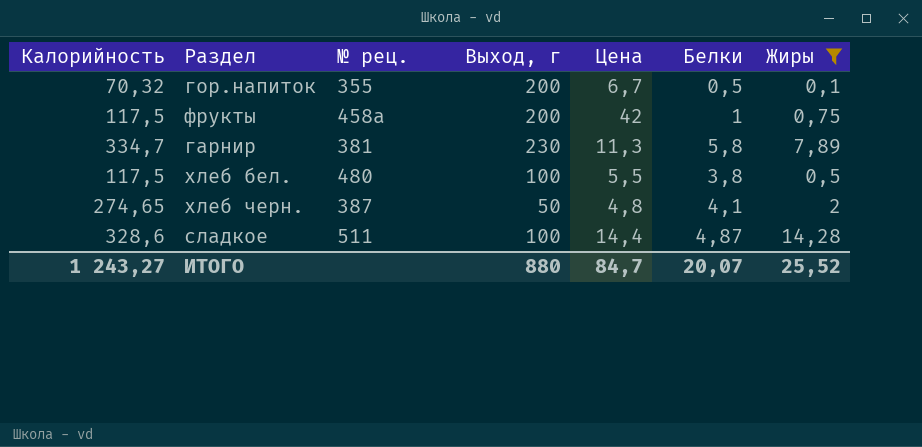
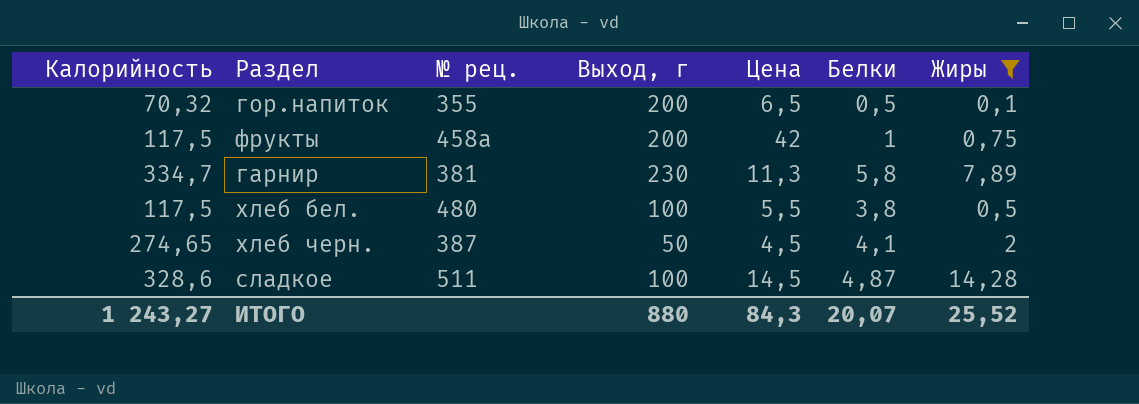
гор.напиток | Цена: 6,7 -> 6,5
хлеб черн. | Цена: 4,8 -> 4,5
сладкое | Цена: 14,4 -> 14,5
ИТОГО | Цена: 84,7 -> 84,3

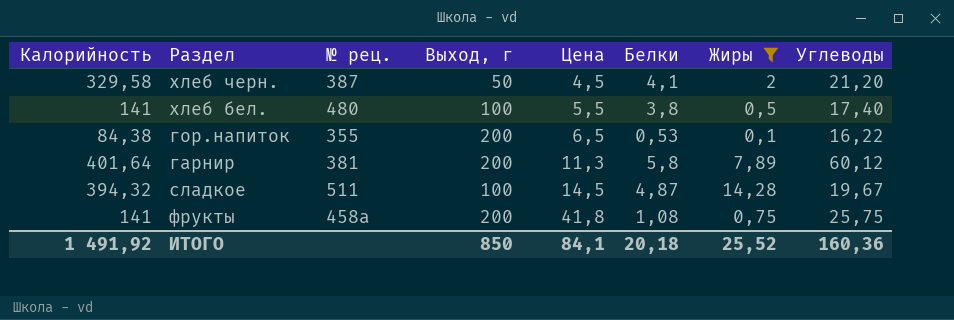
row order: none -> Цена ascending
column Углеводы | position: none -> 8
хлеб черн. | Калорийность: 274,65 -> 329,58
хлеб бел. | Калорийность: 117,5 -> 141
гор.напиток | Калорийность: 70,32 -> 84,38
гор.напиток | Белки: 0,5 -> 0,53
гарнир | Калорийность: 334,7 -> 401,64
гарнир | Выход, г: 230 -> 200
сладкое | Калорийность: 328,6 -> 394,32
фрукты | Калорийность: 117,5 -> 141
фрукты | Цена: 42 -> 41,8
фрукты | Белки: 1 -> 1,08
ИТОГО | Калорийность: 1 243,27 -> 1 491,92
ИТОГО | Выход, г: 880 -> 850
ИТОГО | Цена: 84,3 -> 84,1
ИТОГО | Белки: 20,07 -> 20,18

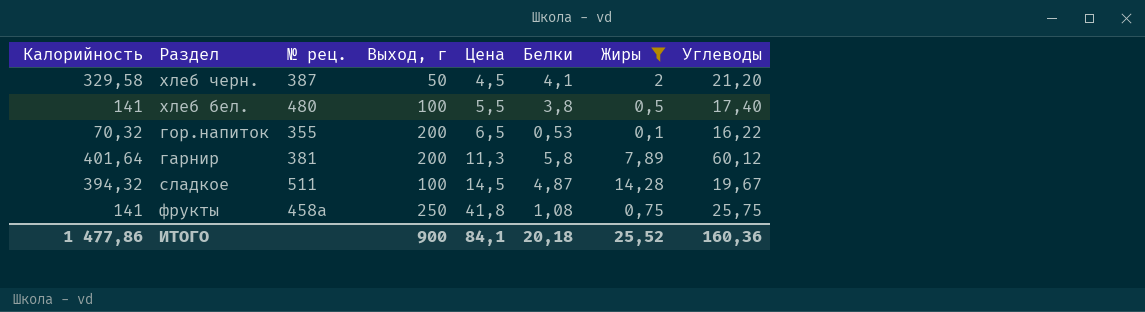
гор.напиток | Калорийность: 84,38 -> 70,32
фрукты | Выход, г: 200 -> 250
ИТОГО | Калорийность: 1 491,92 -> 1 477,86
ИТОГО | Выход, г: 850 -> 900

